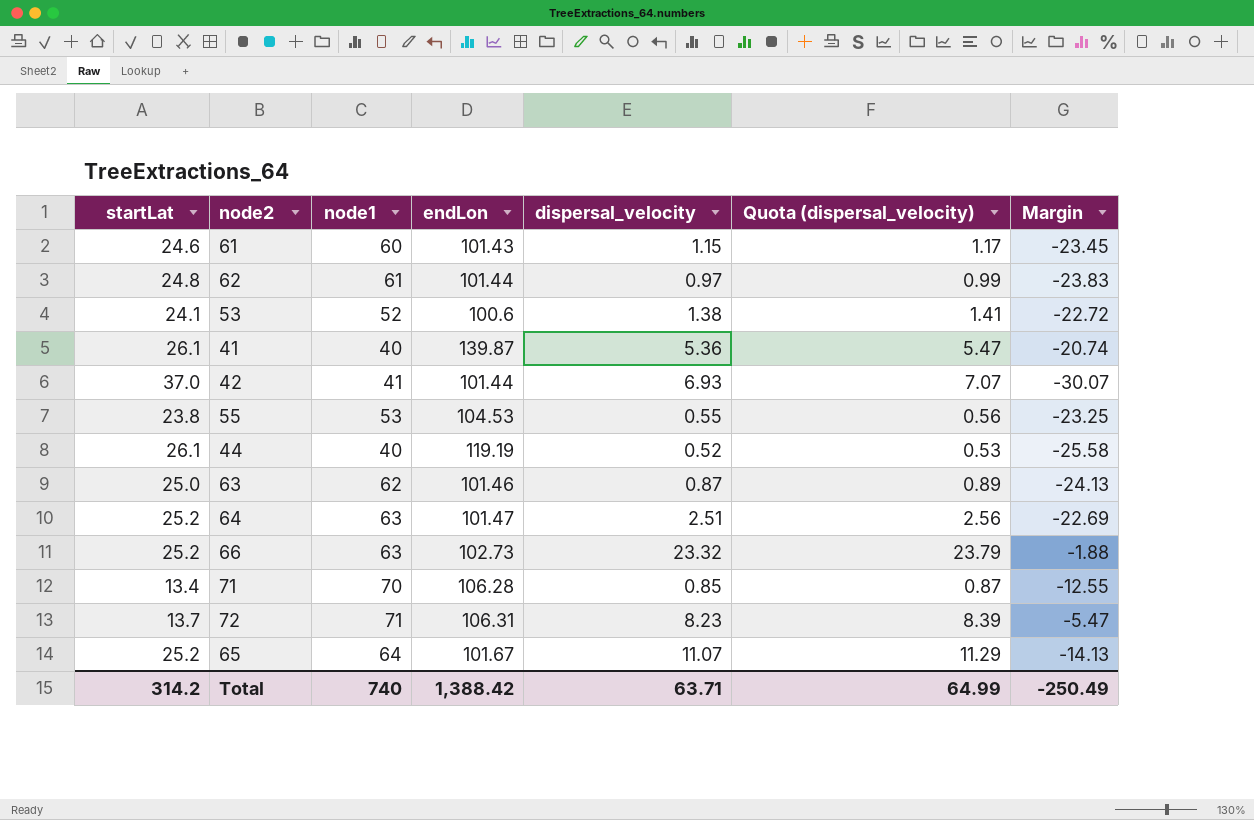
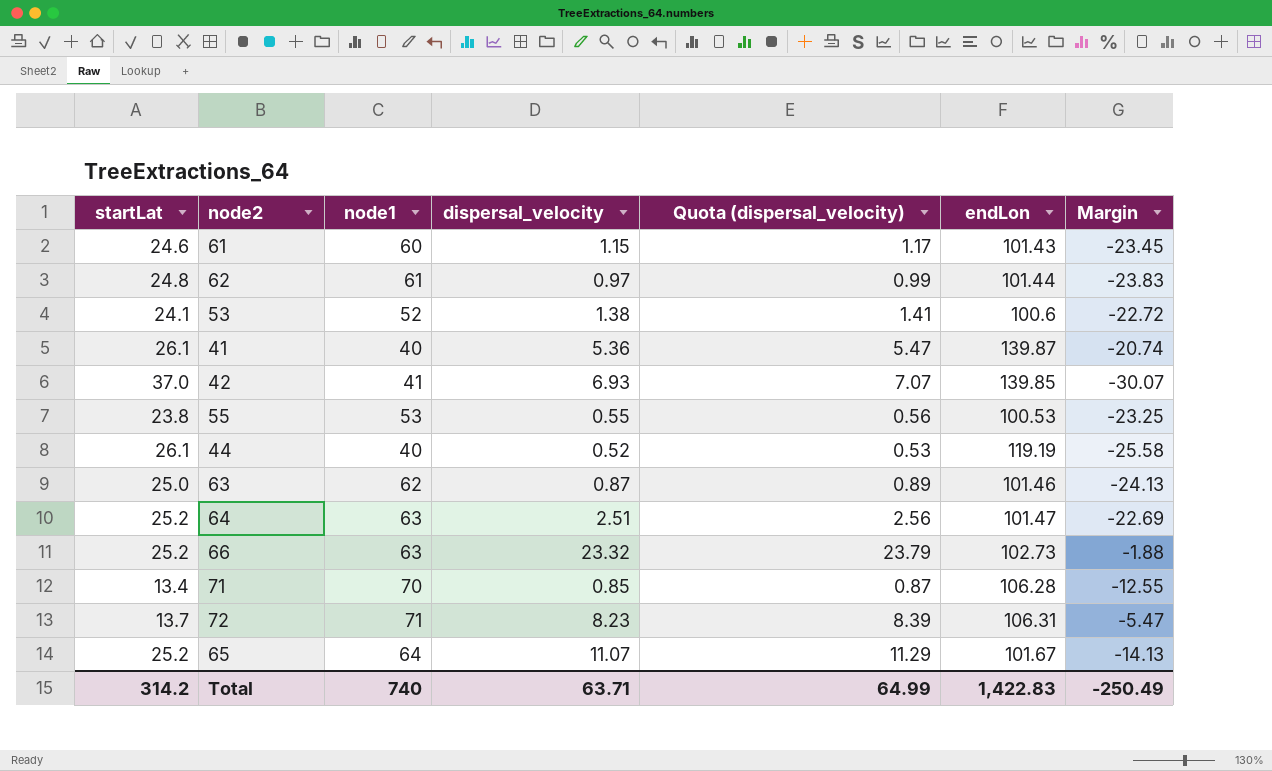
column endLon | position: 4 -> 6
42 | endLon: 101.44 -> 139.85
55 | endLon: 104.53 -> 100.53
Total | endLon: 1,388.42 -> 1,422.83

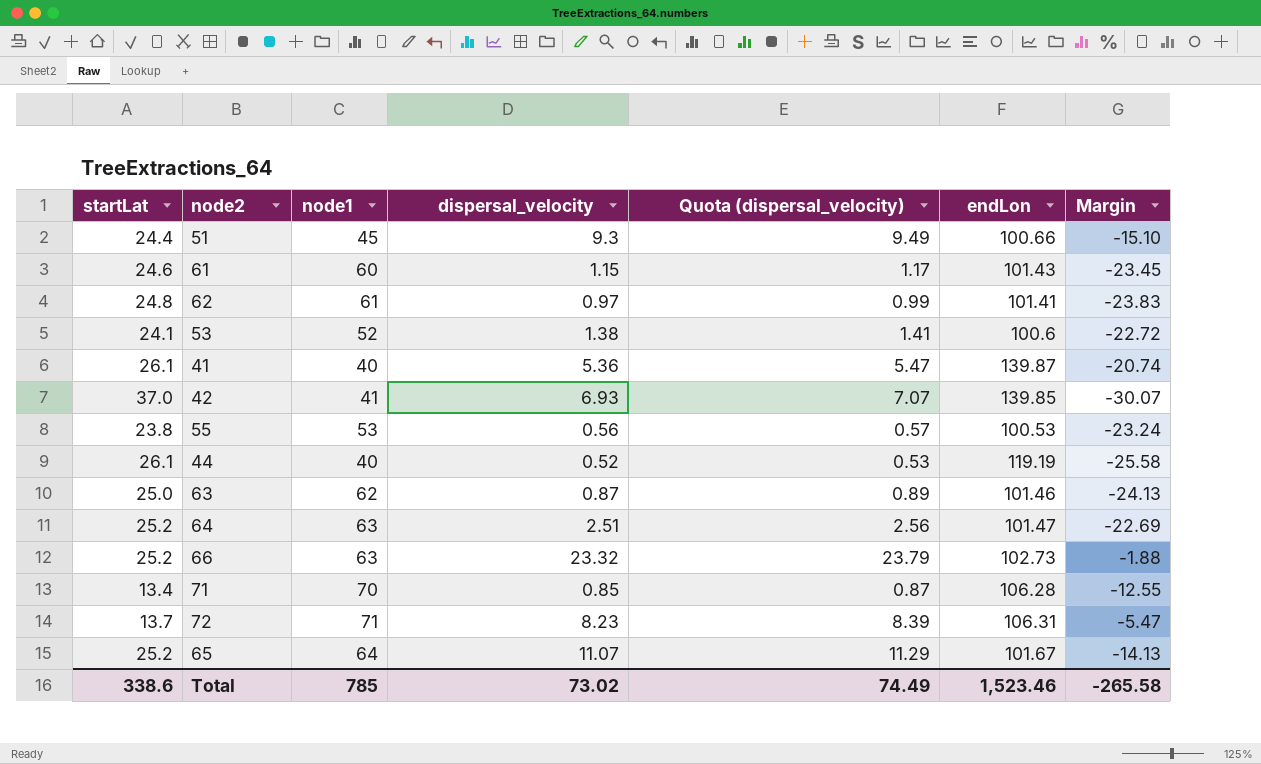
row 51: none -> 24.4 | 45 | 9.3 | 9.49 | 100.66 | -15.10
62 | endLon: 101.44 -> 101.41
55 | dispersal_velocity: 0.55 -> 0.56
55 | Quota (dispersal_velocity): 0.56 -> 0.57
55 | Margin: -23.25 -> -23.24
Total | startLat: 314.2 -> 338.6
Total | node1: 740 -> 785
Total | dispersal_velocity: 63.71 -> 73.02
Total | Quota (dispersal_velocity): 64.99 -> 74.49
Total | endLon: 1,422.83 -> 1,523.46
Total | Margin: -250.49 -> -265.58

